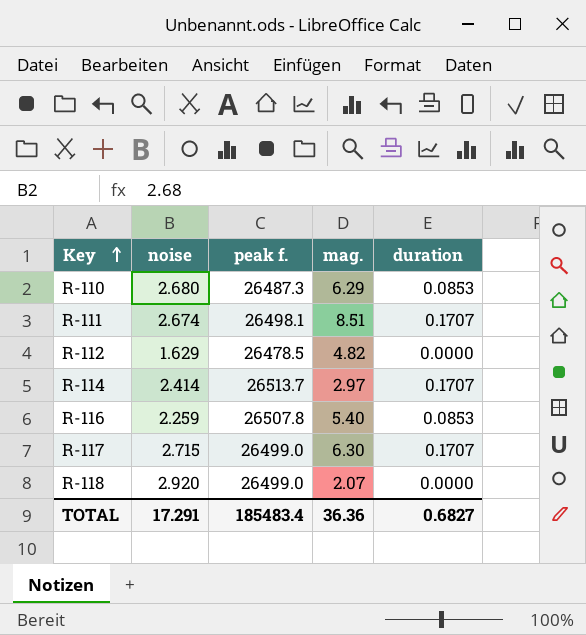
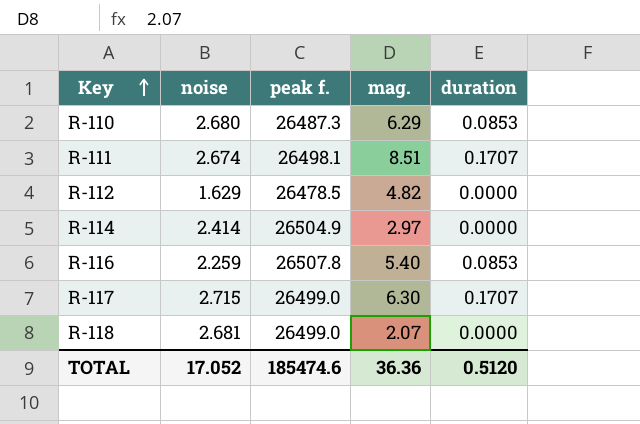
R-114 | peak f.: 26513.7 -> 26504.9
R-114 | duration: 0.1707 -> 0.0000
R-118 | noise: 2.920 -> 2.681
TOTAL | noise: 17.291 -> 17.052
TOTAL | peak f.: 185483.4 -> 185474.6
TOTAL | duration: 0.6827 -> 0.5120

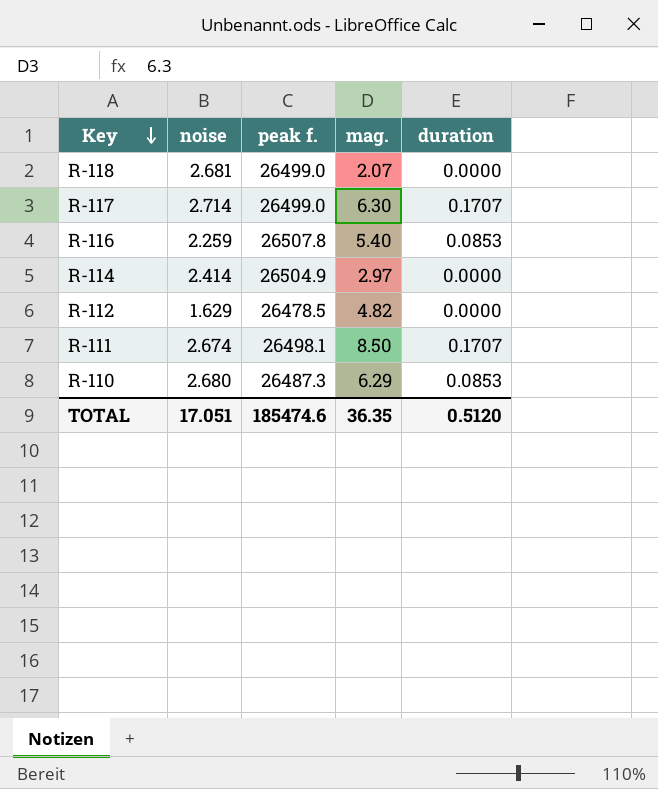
row order: Key ascending -> Key descending
R-117 | noise: 2.715 -> 2.714
R-111 | mag.: 8.51 -> 8.50
TOTAL | noise: 17.052 -> 17.051
TOTAL | mag.: 36.36 -> 36.35

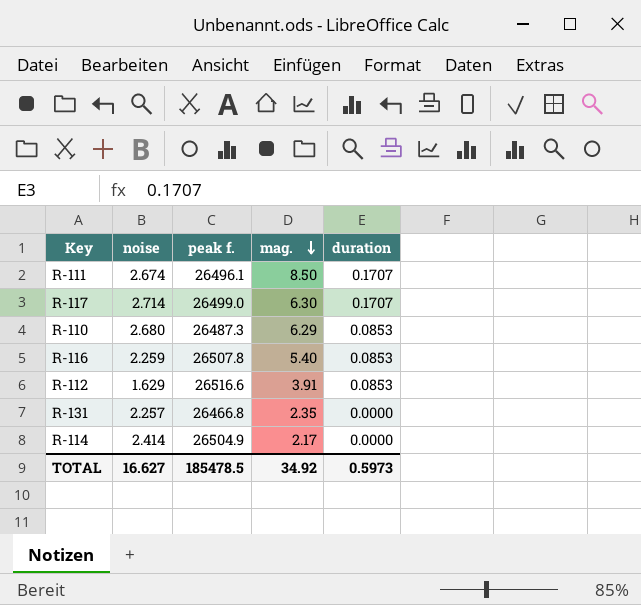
row order: Key descending -> mag. descending
row R-118: 2.681 | 26499.0 | 2.07 | 0.0000 -> none
R-111 | peak f.: 26498.1 -> 26496.1
R-112 | peak f.: 26478.5 -> 26516.6
R-112 | mag.: 4.82 -> 3.91
R-112 | duration: 0.0000 -> 0.0853
row R-131: none -> 2.257 | 26466.8 | 2.35 | 0.0000
R-114 | mag.: 2.97 -> 2.17
TOTAL | noise: 17.051 -> 16.627
TOTAL | peak f.: 185474.6 -> 185478.5
TOTAL | mag.: 36.35 -> 34.92
TOTAL | duration: 0.5120 -> 0.5973

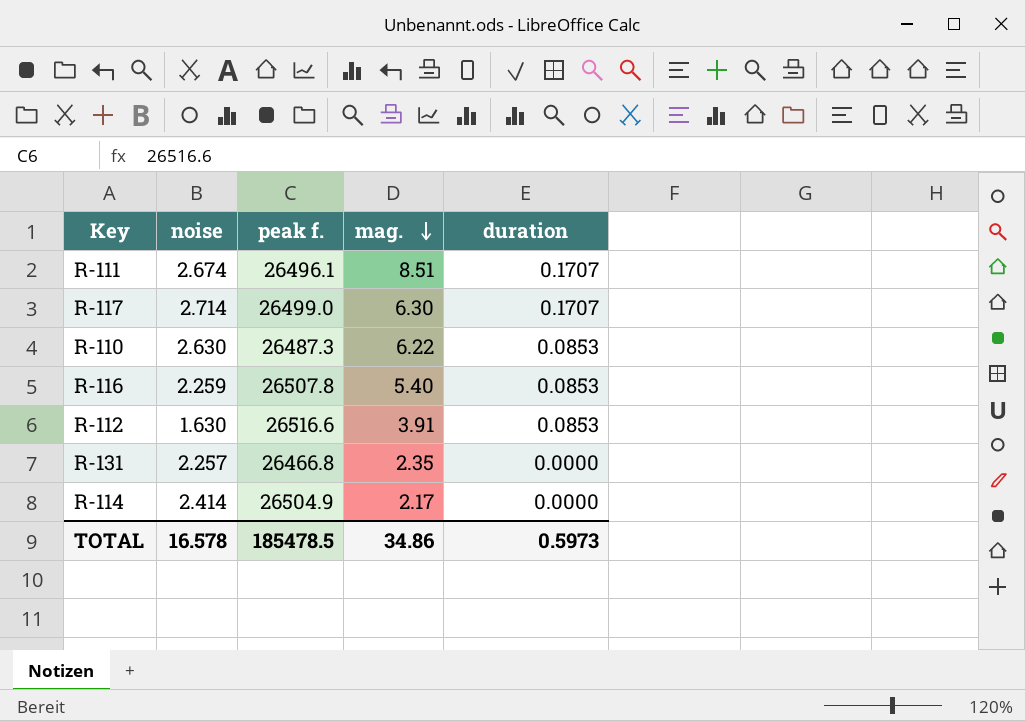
R-111 | mag.: 8.50 -> 8.51
R-110 | noise: 2.680 -> 2.630
R-110 | mag.: 6.29 -> 6.22
R-112 | noise: 1.629 -> 1.630
TOTAL | noise: 16.627 -> 16.578
TOTAL | mag.: 34.92 -> 34.86

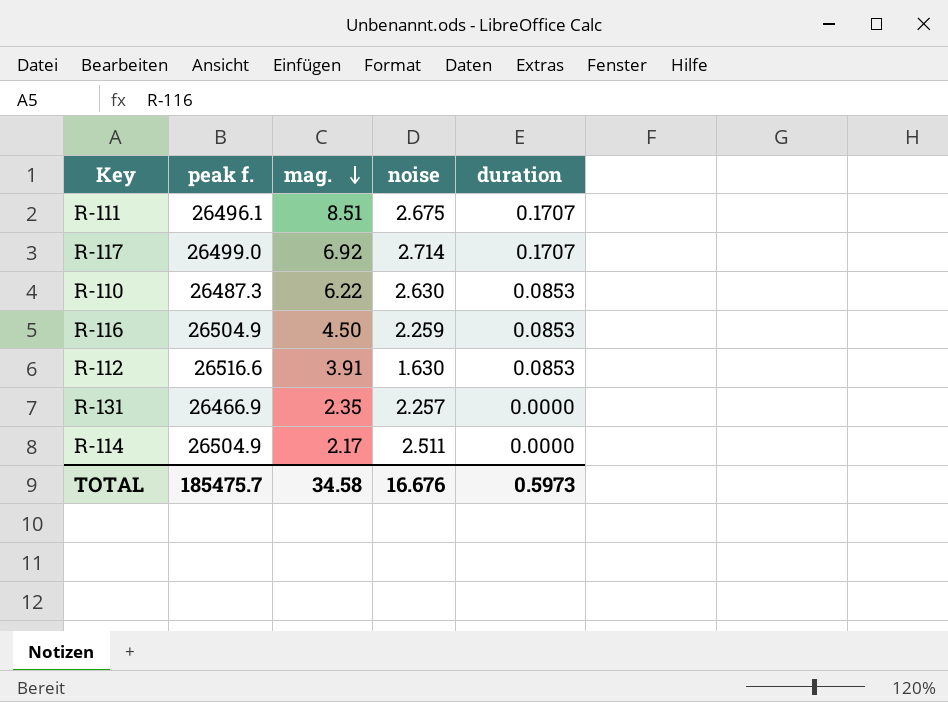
column noise | position: 2 -> 4
R-111 | noise: 2.674 -> 2.675
R-117 | mag.: 6.30 -> 6.92
R-116 | peak f.: 26507.8 -> 26504.9
R-116 | mag.: 5.40 -> 4.50
R-131 | peak f.: 26466.8 -> 26466.9
R-114 | noise: 2.414 -> 2.511
TOTAL | peak f.: 185478.5 -> 185475.7
TOTAL | mag.: 34.86 -> 34.58
TOTAL | noise: 16.578 -> 16.676

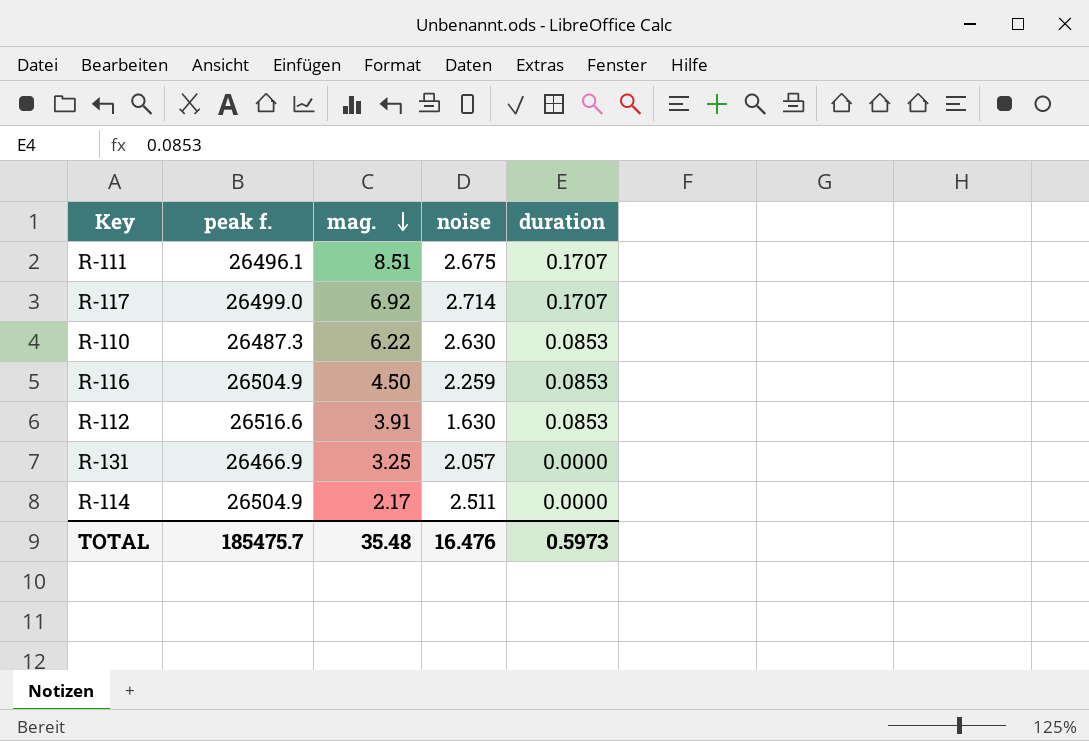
R-131 | mag.: 2.35 -> 3.25
R-131 | noise: 2.257 -> 2.057
TOTAL | mag.: 34.58 -> 35.48
TOTAL | noise: 16.676 -> 16.476

